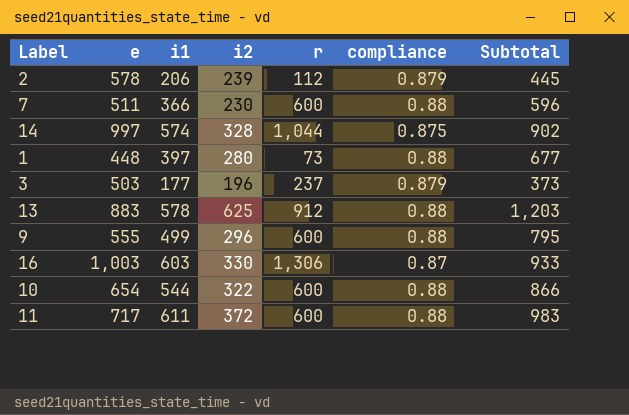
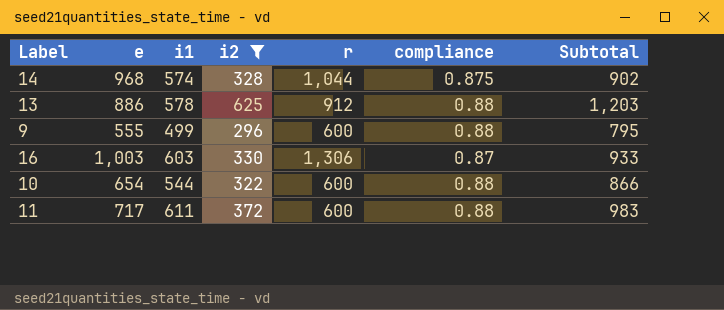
filter: none -> i2 >= 296
14 | e: 997 -> 968
13 | e: 883 -> 886

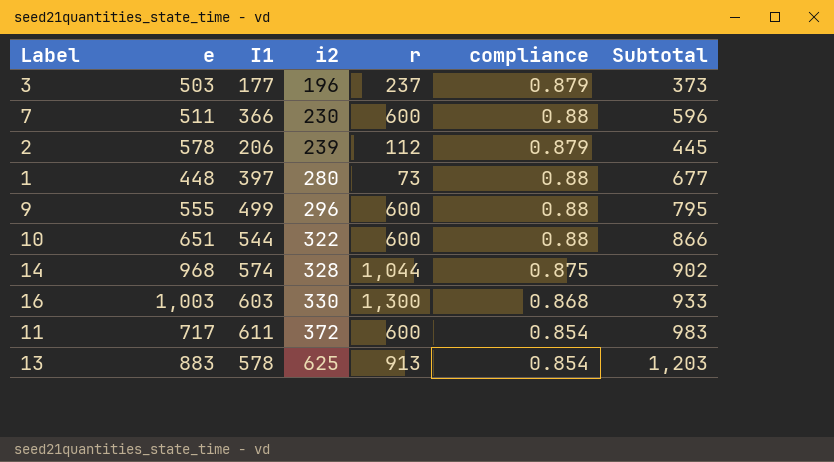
filter: i2 >= 296 -> none
row order: none -> i2 ascending
column name: i1 -> I1
10 | e: 654 -> 651
16 | r: 1,306 -> 1,300
16 | compliance: 0.87 -> 0.868
11 | compliance: 0.88 -> 0.854
13 | e: 886 -> 883
13 | r: 912 -> 913
13 | compliance: 0.88 -> 0.854

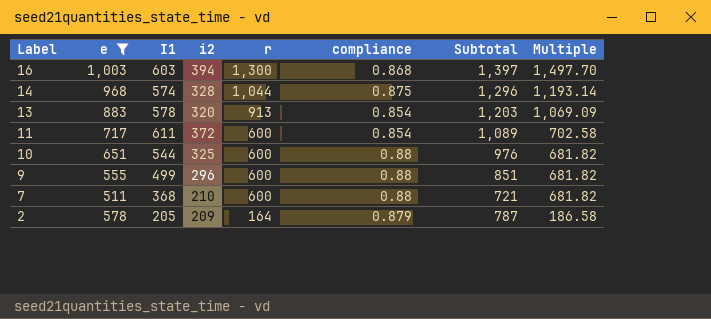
filter: none -> e >= 511
row order: i2 ascending -> Label descending
column Subtotal | formula: [I1] + [i2] -> [e] + [i2]
column Multiple | formula: none -> [r] / [compliance]
16 | i2: 330 -> 394
13 | i2: 625 -> 320
10 | i2: 322 -> 325
7 | I1: 366 -> 368
7 | i2: 230 -> 210
2 | I1: 206 -> 205
2 | i2: 239 -> 209
2 | r: 112 -> 164

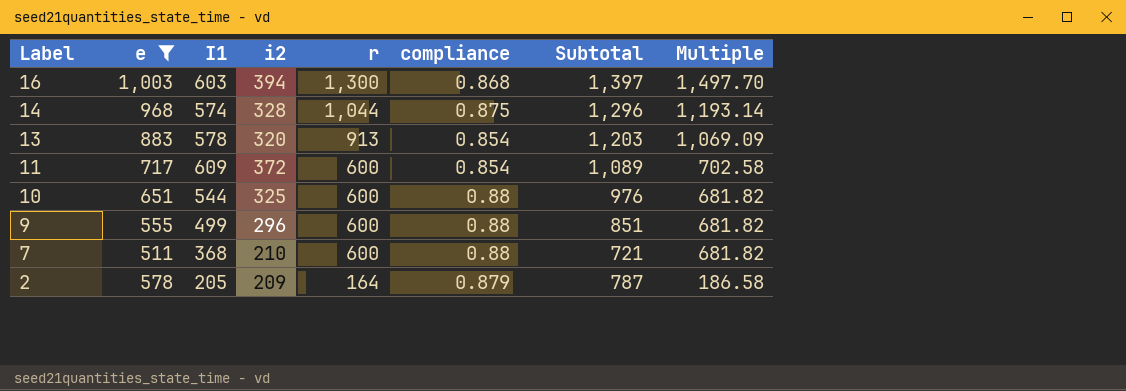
11 | I1: 611 -> 609

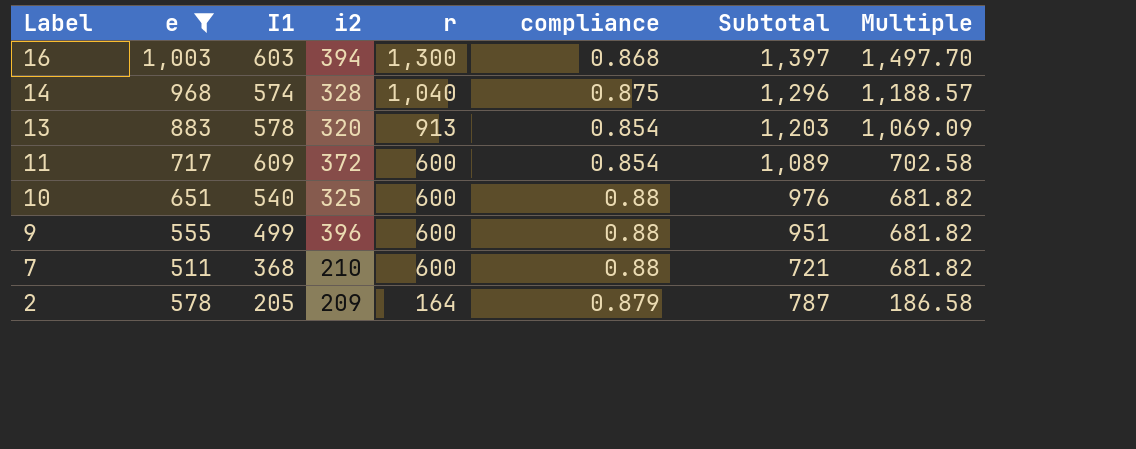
14 | r: 1,044 -> 1,040
14 | Multiple: 1,193.14 -> 1,188.57
10 | I1: 544 -> 540
9 | i2: 296 -> 396
9 | Subtotal: 851 -> 951

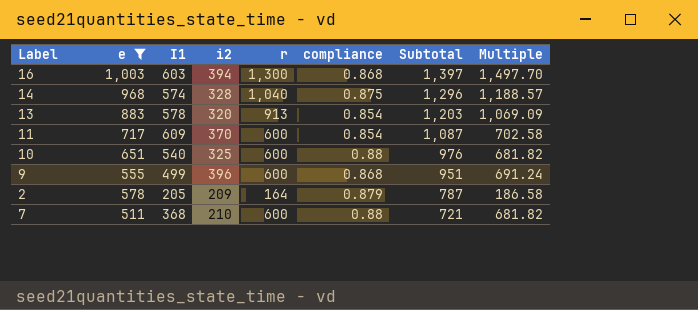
row order: Label descending -> Subtotal descending
11 | i2: 372 -> 370
11 | Subtotal: 1,089 -> 1,087
9 | compliance: 0.88 -> 0.868
9 | Multiple: 681.82 -> 691.24

